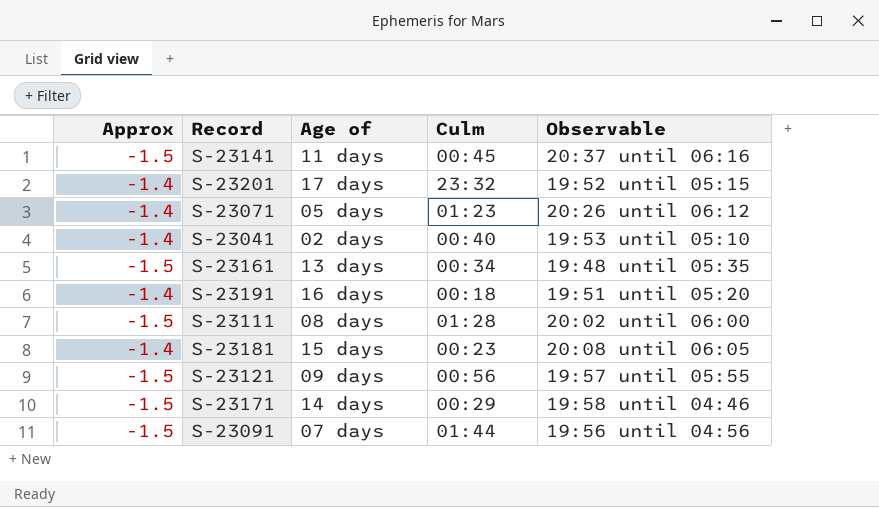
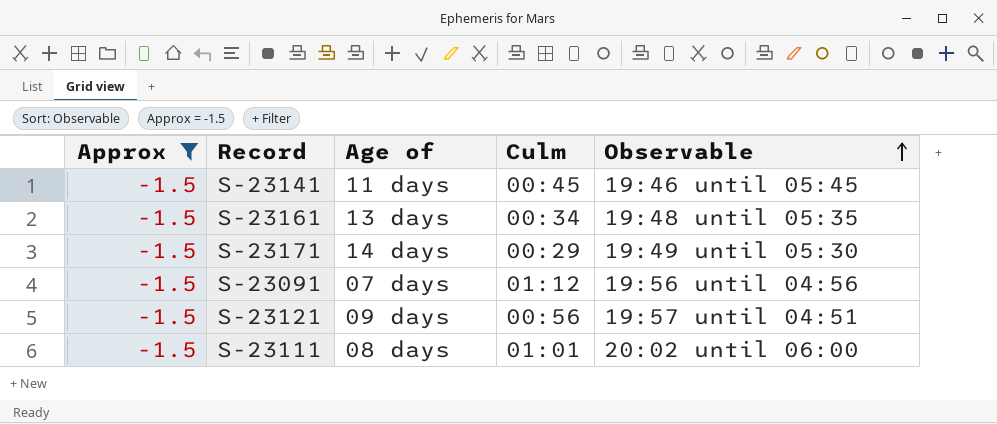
filter: none -> Approx = -1.5
row order: none -> Observable ascending
S-23141 | Observable: 20:37 until 06:16 -> 19:46 until 05:45
S-23171 | Observable: 19:58 until 04:46 -> 19:49 until 05:30
S-23091 | Culm: 01:44 -> 01:12
S-23121 | Observable: 19:57 until 05:55 -> 19:57 until 04:51
S-23111 | Culm: 01:28 -> 01:01

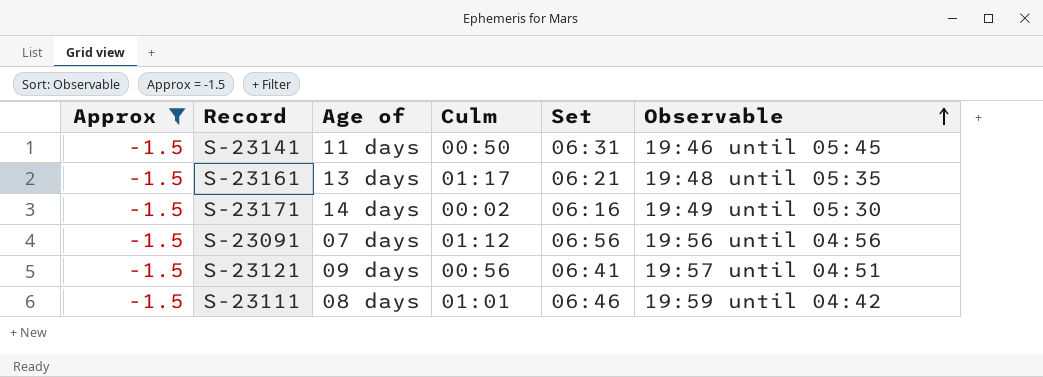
column Set | position: none -> 5
S-23141 | Culm: 00:45 -> 00:50
S-23161 | Culm: 00:34 -> 01:17
S-23171 | Culm: 00:29 -> 00:02
S-23111 | Observable: 20:02 until 06:00 -> 19:59 until 04:42

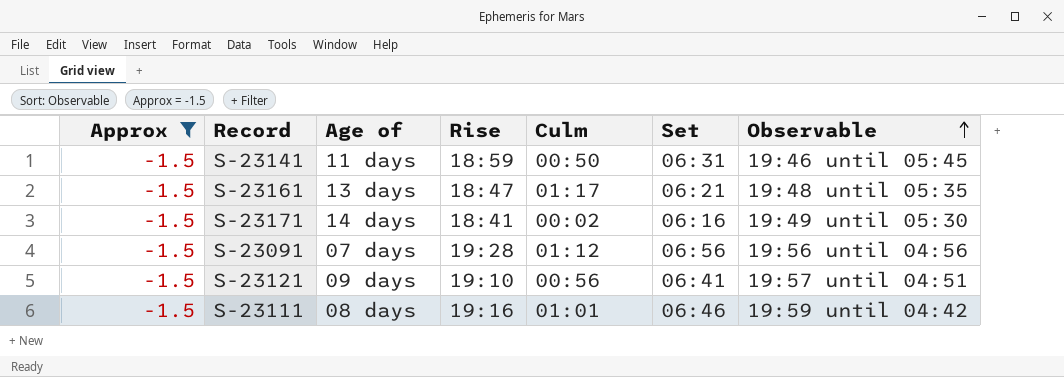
column Rise | position: none -> 4

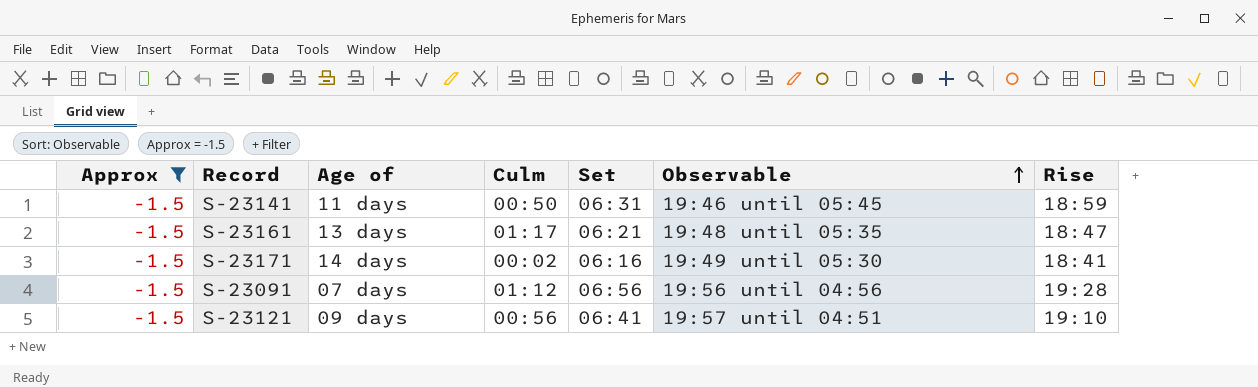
column Rise | position: 4 -> 7
row S-23111: -1.5 | 08 days | 19:16 | 01:01 | 06:46 | 19:59 until 04:42 -> none

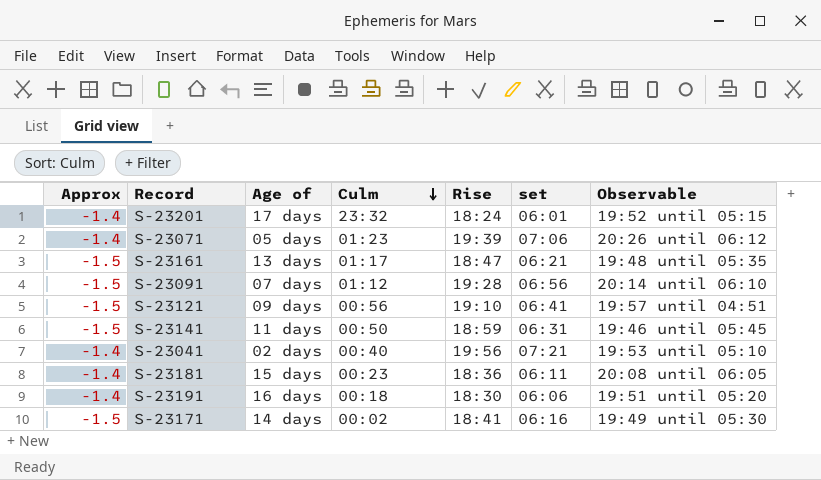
filter: Approx = -1.5 -> none
row order: Observable ascending -> Culm descending
column Rise | position: 7 -> 5
column name: Set -> set
S-23091 | Observable: 19:56 until 04:56 -> 20:14 until 06:10

